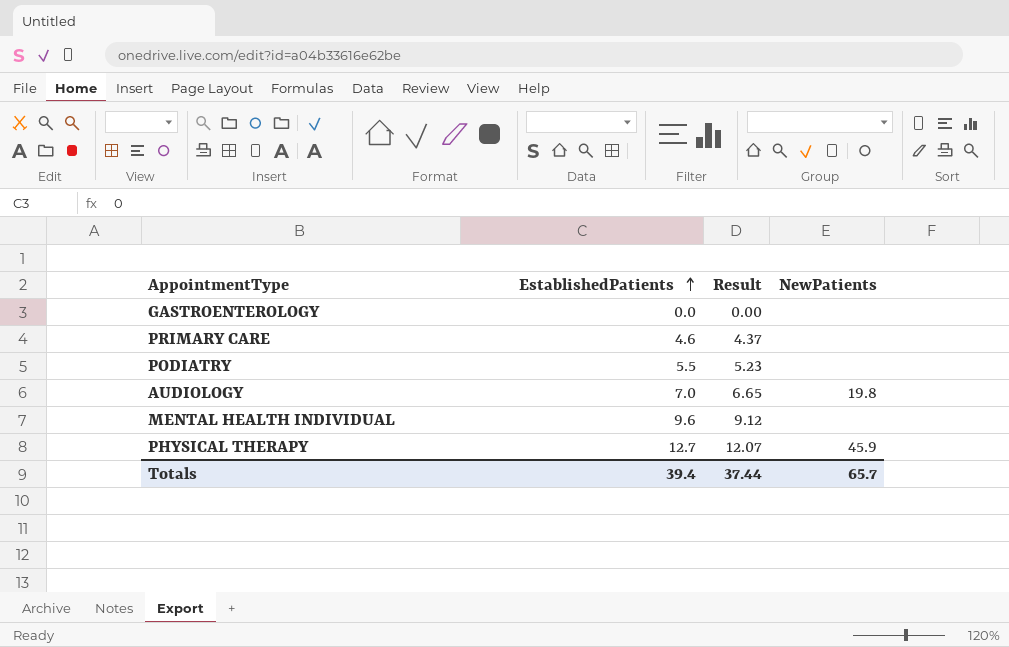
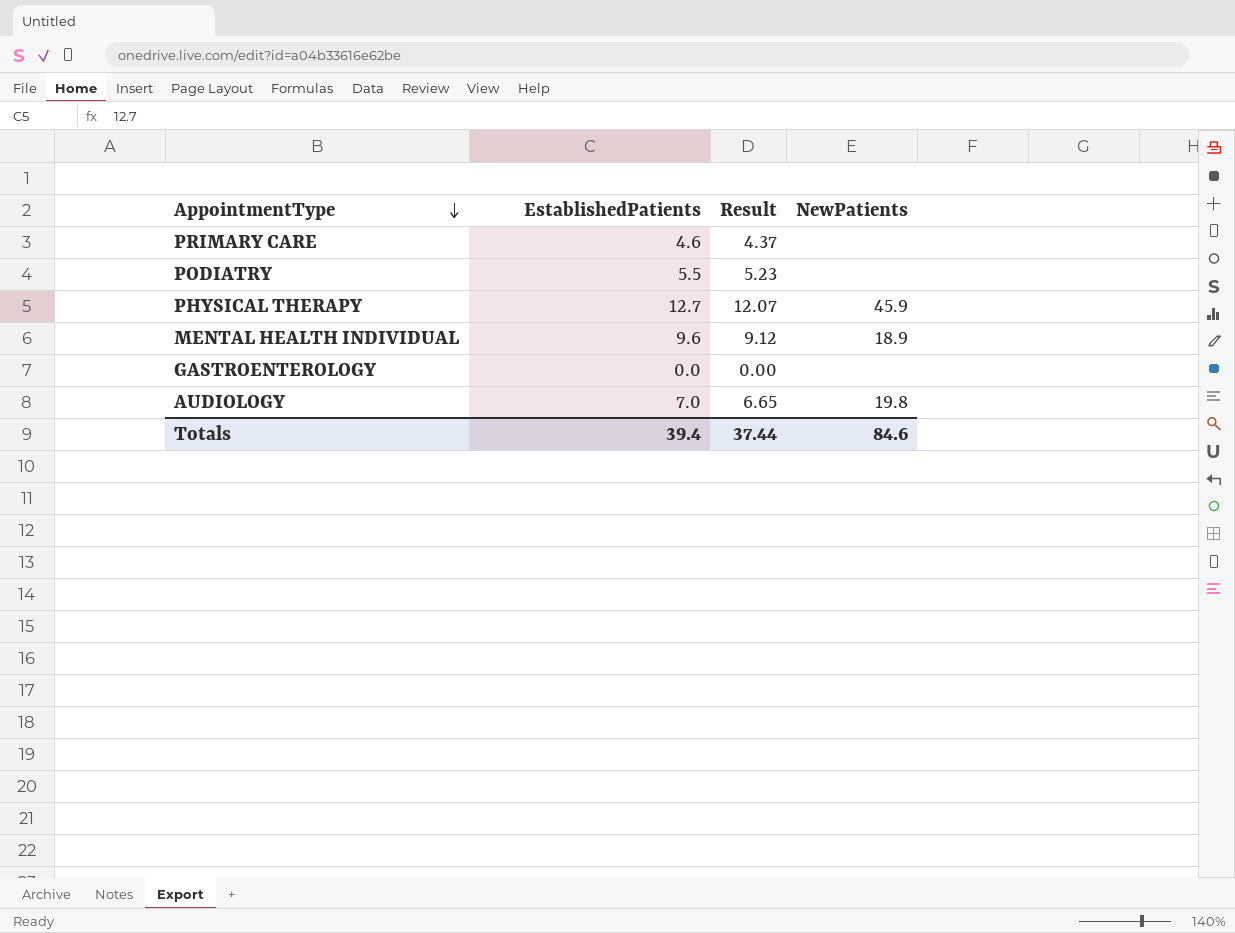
row order: EstablishedPatients ascending -> AppointmentType descending
MENTAL HEALTH INDIVIDUAL | NewPatients: none -> 18.9
Totals | NewPatients: 65.7 -> 84.6

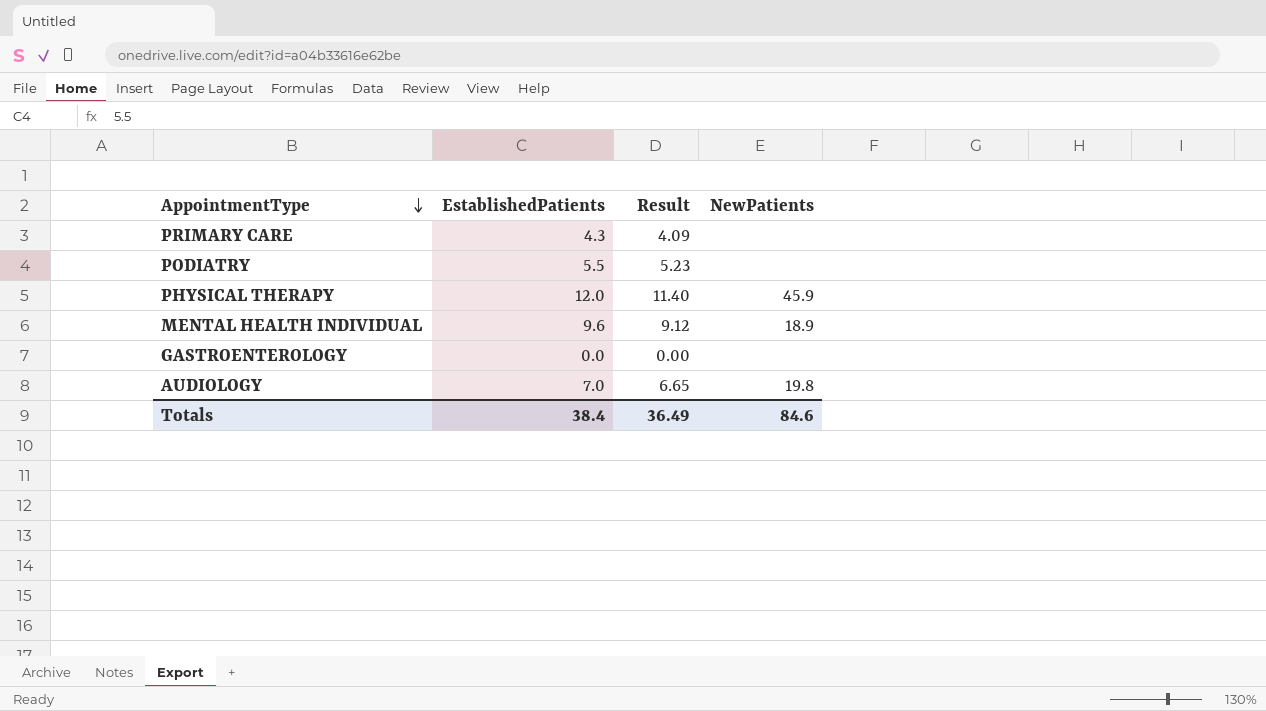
PRIMARY CARE | EstablishedPatients: 4.6 -> 4.3
PRIMARY CARE | Result: 4.37 -> 4.09
PHYSICAL THERAPY | EstablishedPatients: 12.7 -> 12.0
PHYSICAL THERAPY | Result: 12.07 -> 11.40
Totals | EstablishedPatients: 39.4 -> 38.4
Totals | Result: 37.44 -> 36.49

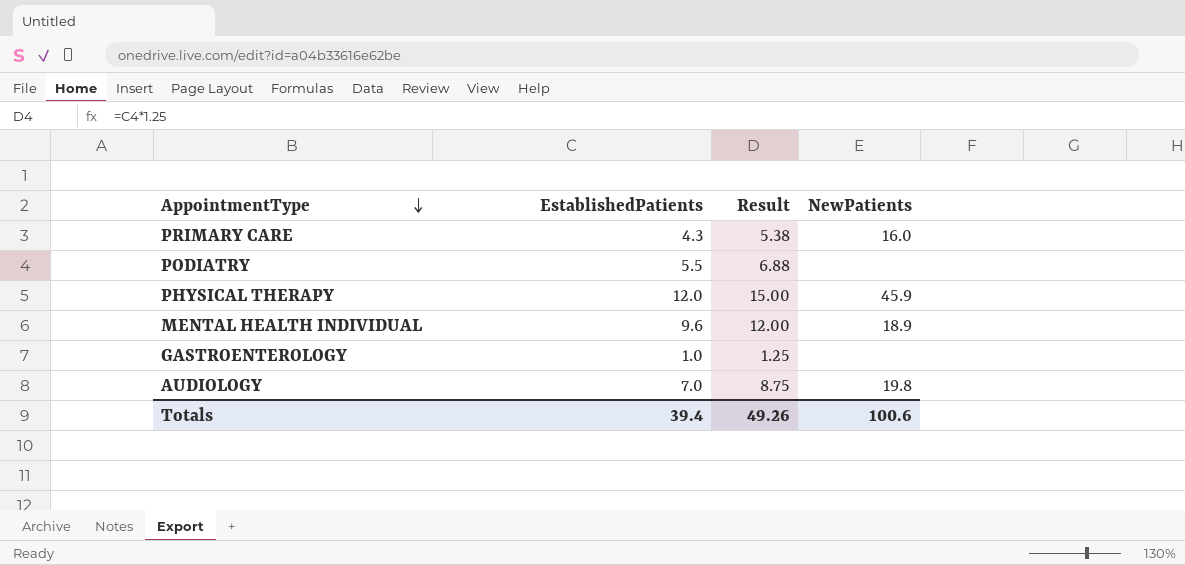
column Result | formula: [EstablishedPatients] * 0.95 -> [EstablishedPatients] * 1.25
PRIMARY CARE | NewPatients: none -> 16.0
GASTROENTEROLOGY | EstablishedPatients: 0.0 -> 1.0
Totals | EstablishedPatients: 38.4 -> 39.4
Totals | Result: 36.49 -> 49.26
Totals | NewPatients: 84.6 -> 100.6

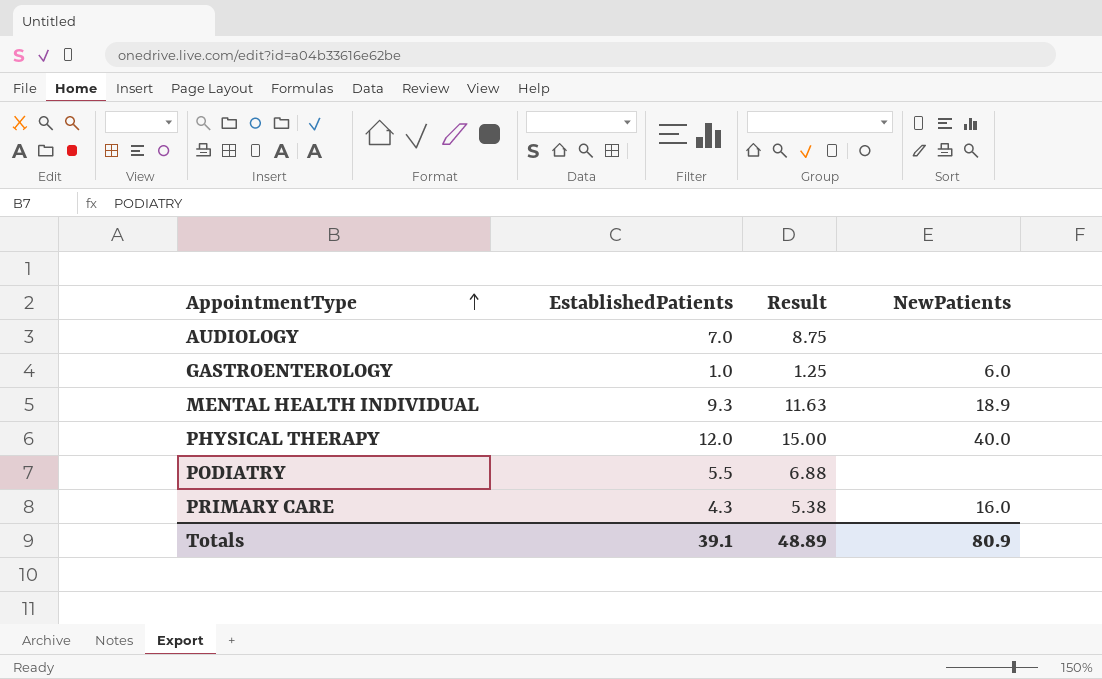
row order: AppointmentType descending -> AppointmentType ascending
AUDIOLOGY | NewPatients: 19.8 -> none
GASTROENTEROLOGY | NewPatients: none -> 6.0
MENTAL HEALTH INDIVIDUAL | EstablishedPatients: 9.6 -> 9.3
MENTAL HEALTH INDIVIDUAL | Result: 12.00 -> 11.63
PHYSICAL THERAPY | NewPatients: 45.9 -> 40.0
Totals | EstablishedPatients: 39.4 -> 39.1
Totals | Result: 49.26 -> 48.89
Totals | NewPatients: 100.6 -> 80.9

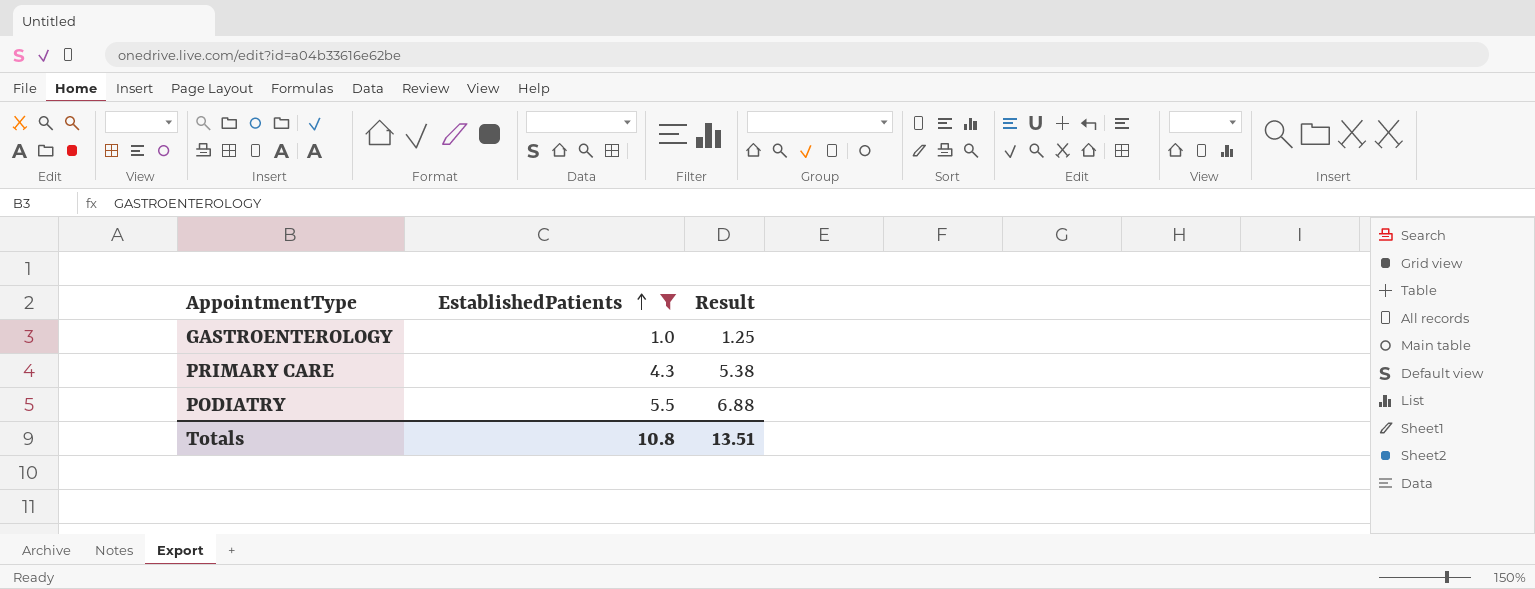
filter: none -> EstablishedPatients <= 5.5
row order: AppointmentType ascending -> EstablishedPatients ascending
column NewPatients | position: 4 -> none
Totals | EstablishedPatients: 39.1 -> 10.8
Totals | Result: 48.89 -> 13.51

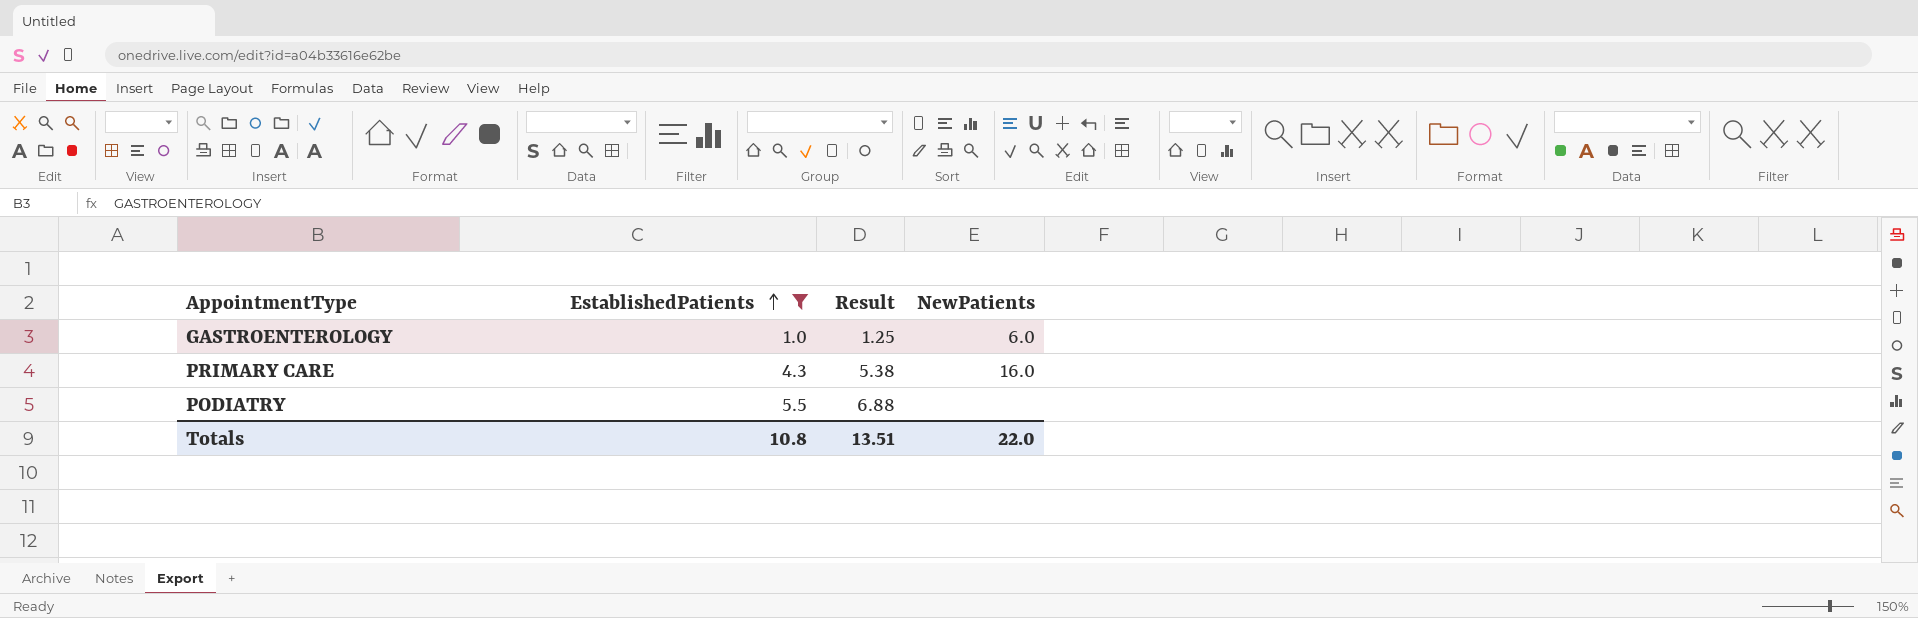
column NewPatients | position: none -> 4

